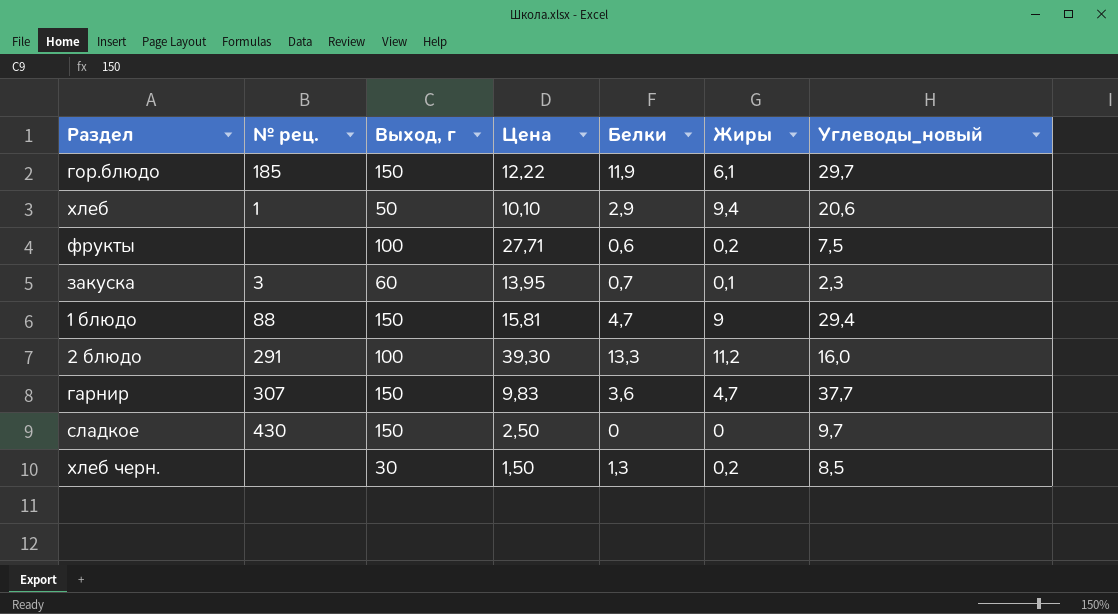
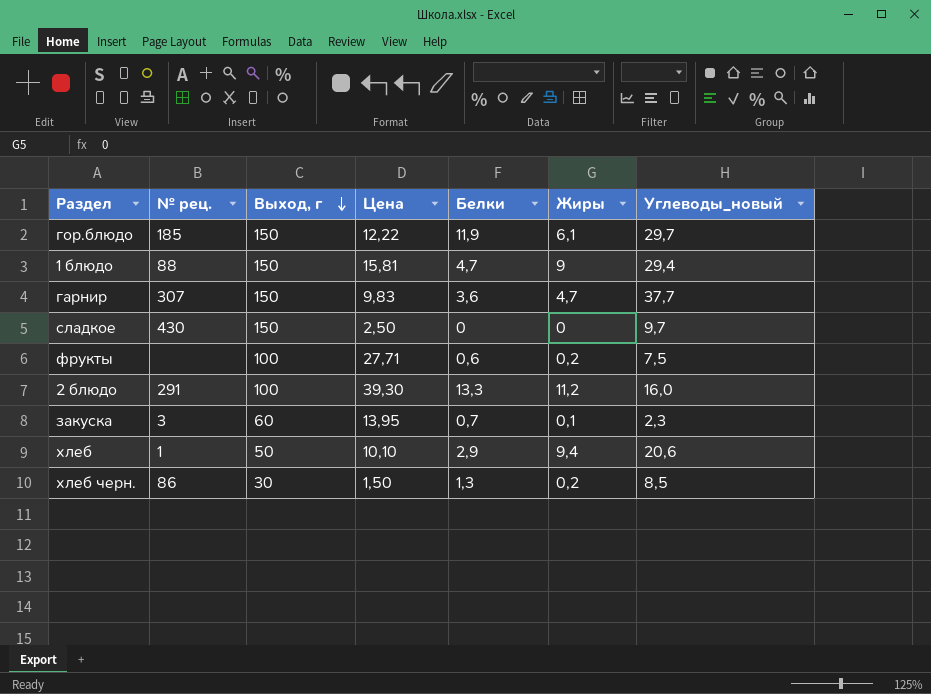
row order: none -> Выход, г descending
хлеб черн. | № рец.: none -> 86

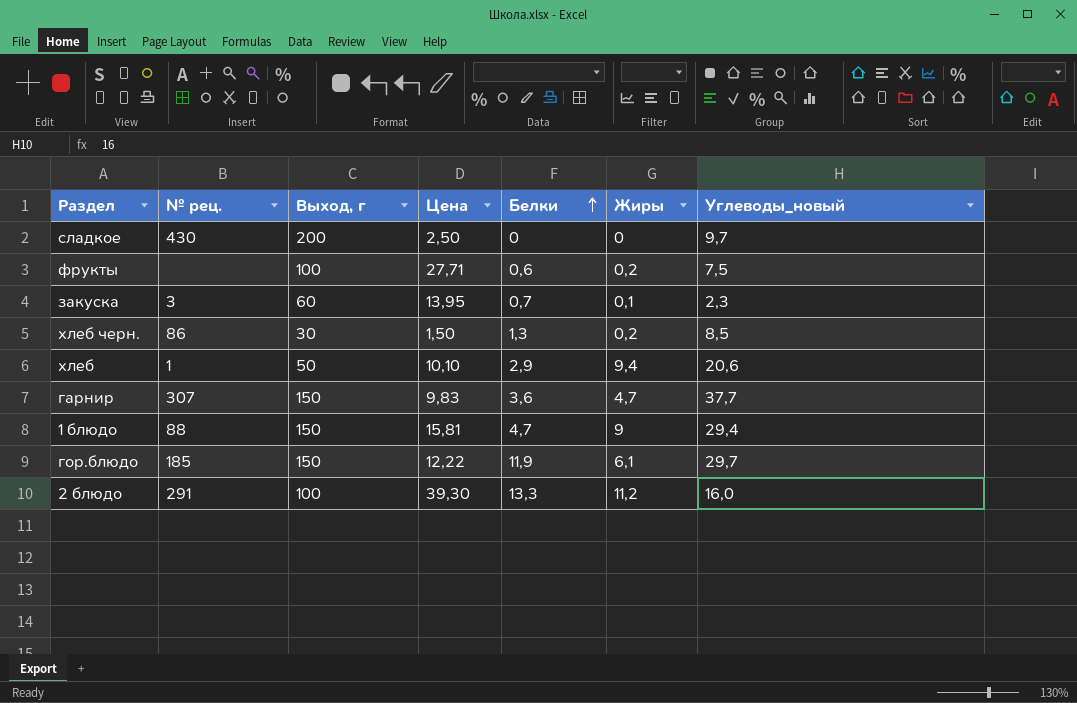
row order: Выход, г descending -> Белки ascending
сладкое | Выход, г: 150 -> 200

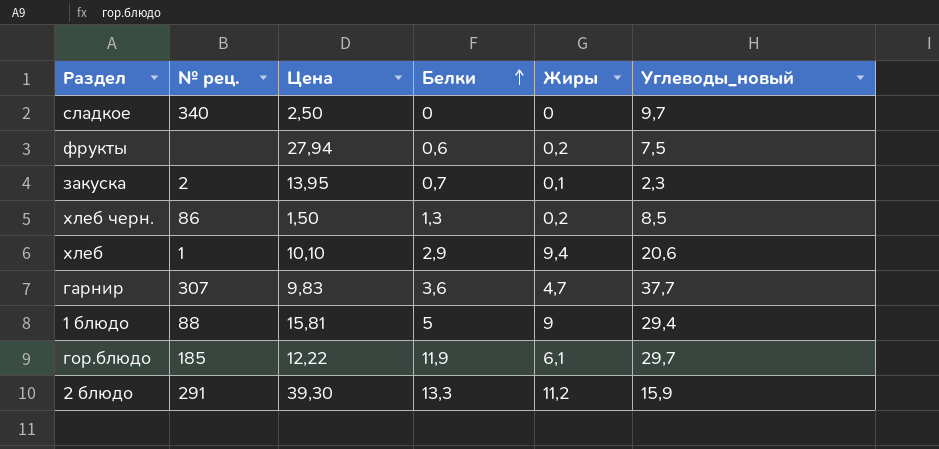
column Выход, г | position: 3 -> none
сладкое | № рец.: 430 -> 340
фрукты | Цена: 27,71 -> 27,94
закуска | № рец.: 3 -> 2
1 блюдо | Белки: 4,7 -> 5
2 блюдо | Углеводы_новый: 16,0 -> 15,9

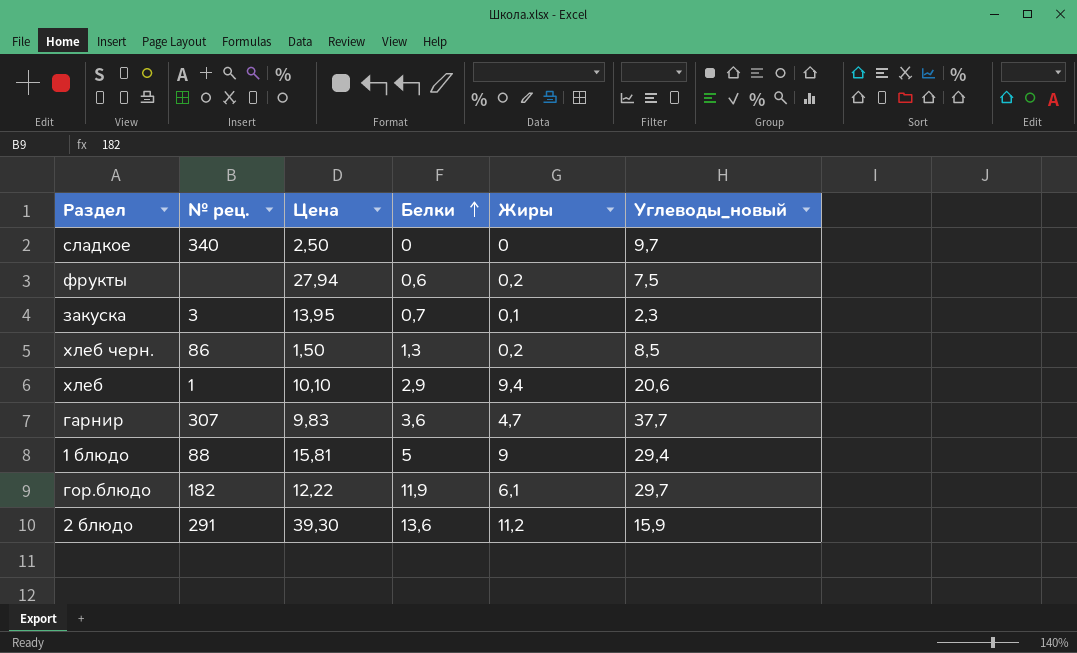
закуска | № рец.: 2 -> 3
гор.блюдо | № рец.: 185 -> 182
2 блюдо | Белки: 13,3 -> 13,6

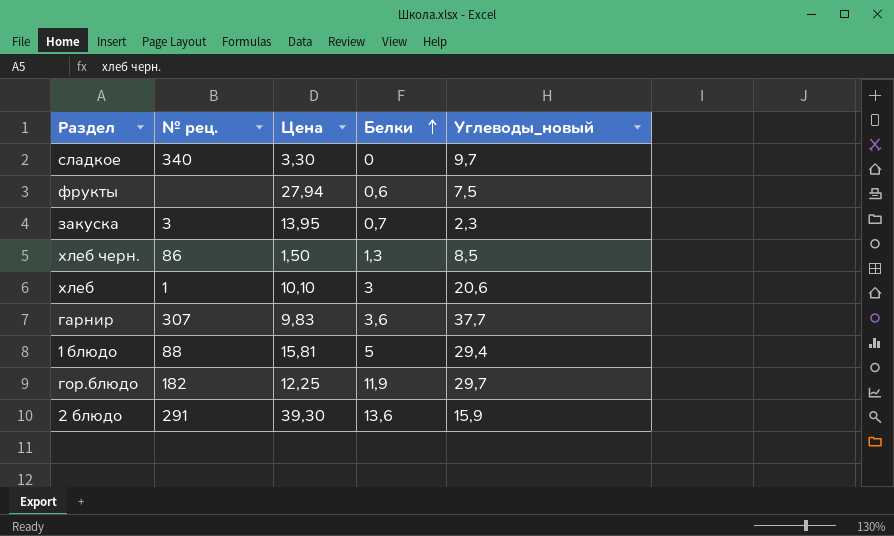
column Жиры | position: 5 -> none
сладкое | Цена: 2,50 -> 3,30
хлеб | Белки: 2,9 -> 3
гор.блюдо | Цена: 12,22 -> 12,25

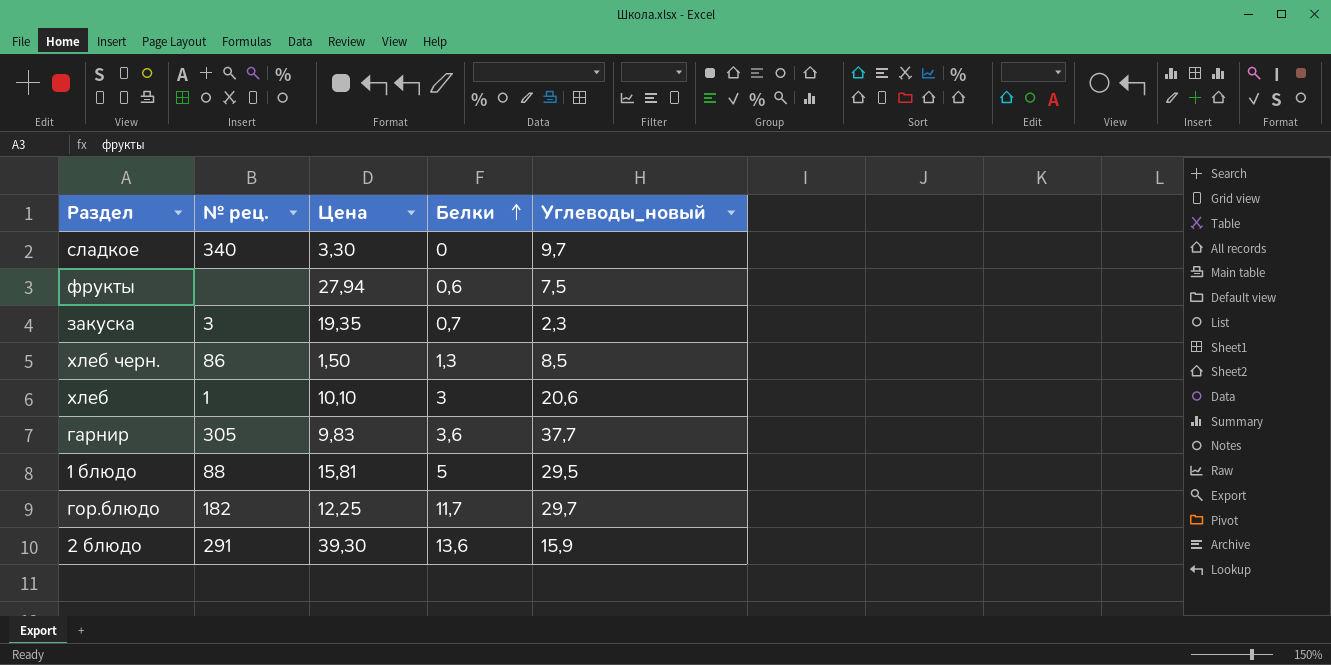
закуска | Цена: 13,95 -> 19,35
гарнир | № рец.: 307 -> 305
1 блюдо | Углеводы_новый: 29,4 -> 29,5
гор.блюдо | Белки: 11,9 -> 11,7

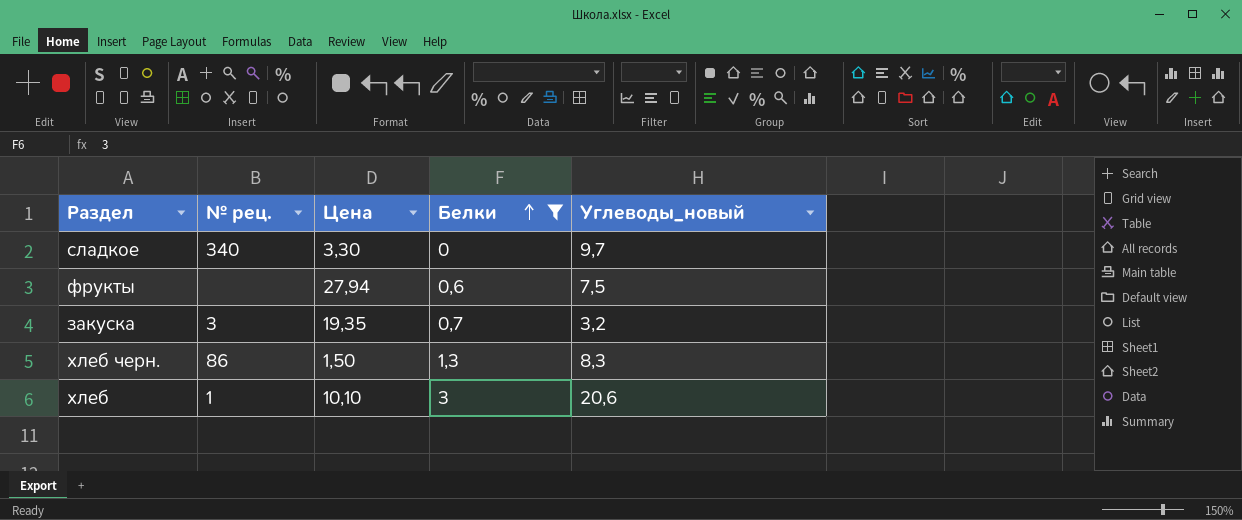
filter: none -> Белки <= 3
закуска | Углеводы_новый: 2,3 -> 3,2
хлеб черн. | Углеводы_новый: 8,5 -> 8,3

